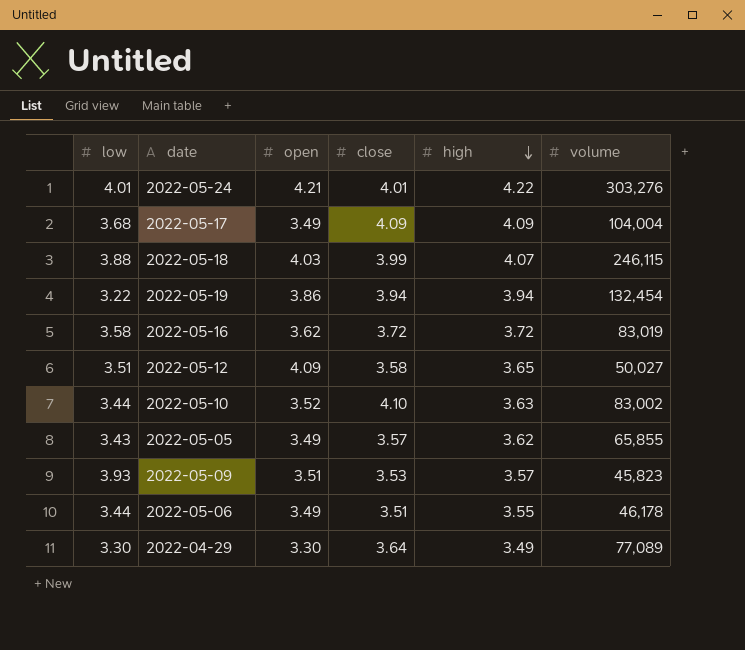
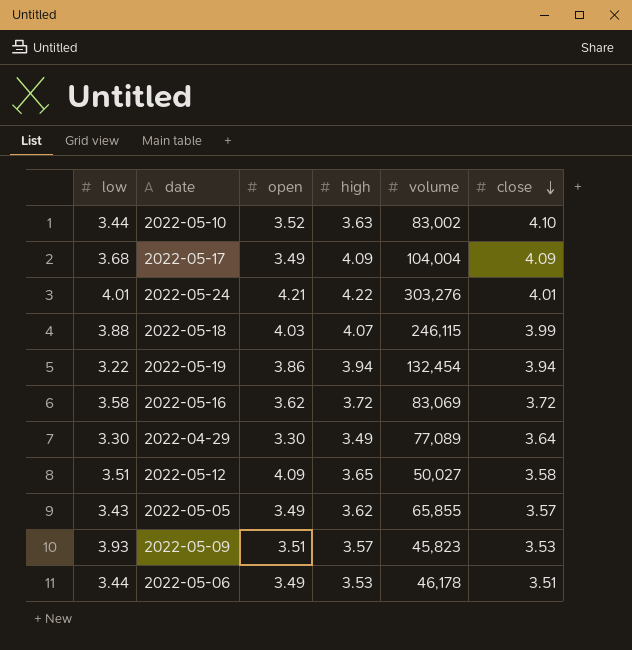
row order: high descending -> close descending
column close | position: 4 -> 6
2022-05-16 | volume: 83,019 -> 83,069
2022-05-06 | high: 3.55 -> 3.53

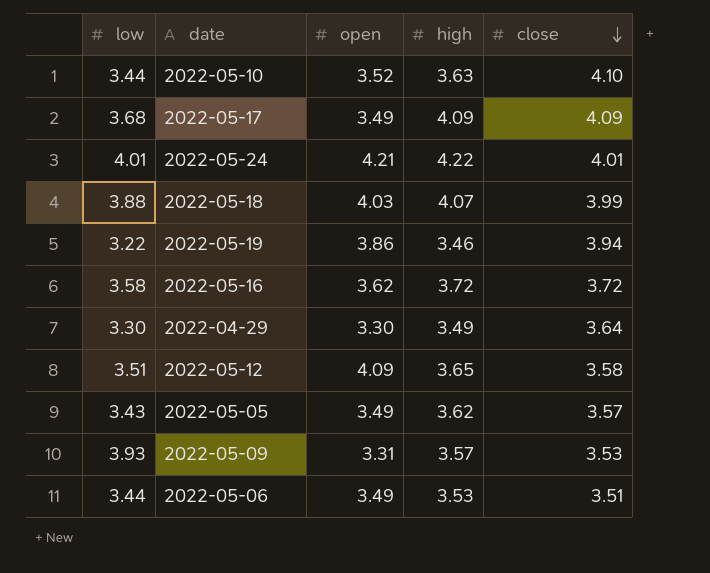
column volume | position: 5 -> none
2022-05-19 | high: 3.94 -> 3.46
2022-05-09 | open: 3.51 -> 3.31

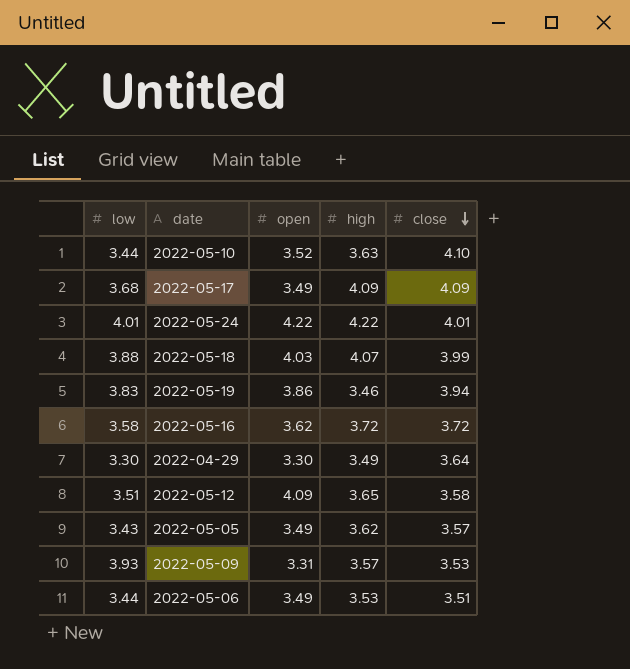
2022-05-24 | open: 4.21 -> 4.22
2022-05-19 | low: 3.22 -> 3.83

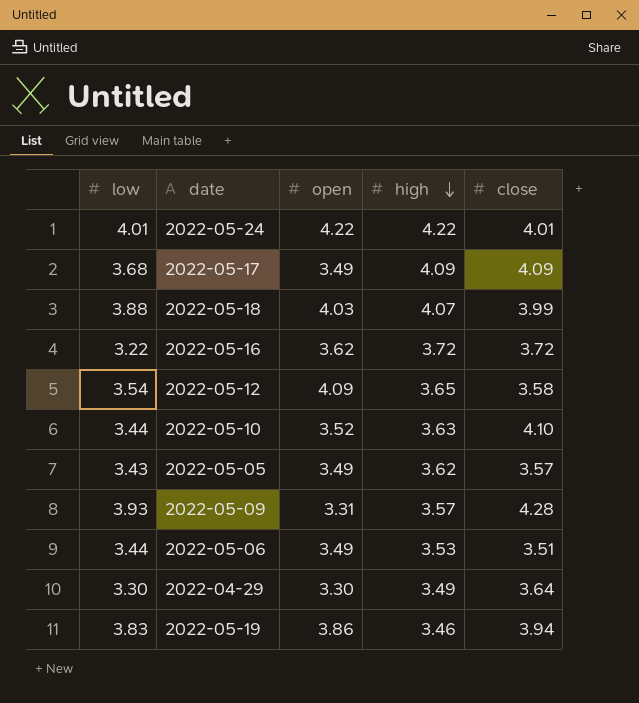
row order: close descending -> high descending
2022-05-16 | low: 3.58 -> 3.22
2022-05-12 | low: 3.51 -> 3.54
2022-05-09 | close: 3.53 -> 4.28

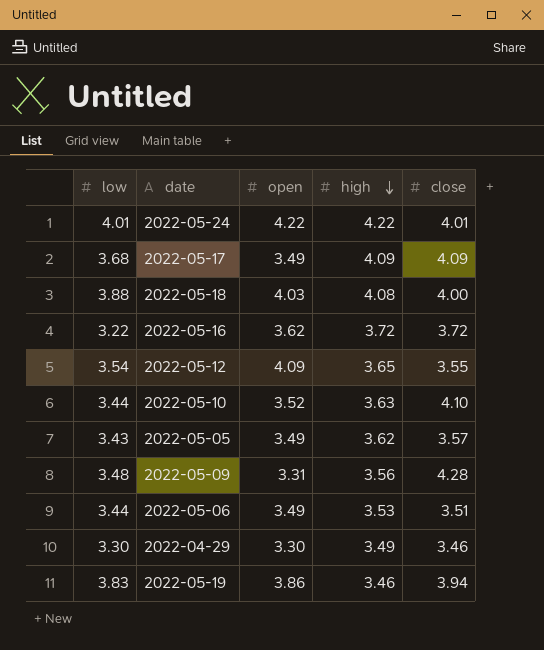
2022-05-18 | high: 4.07 -> 4.08
2022-05-18 | close: 3.99 -> 4.00
2022-05-12 | close: 3.58 -> 3.55
2022-05-09 | low: 3.93 -> 3.48
2022-05-09 | high: 3.57 -> 3.56
2022-04-29 | close: 3.64 -> 3.46

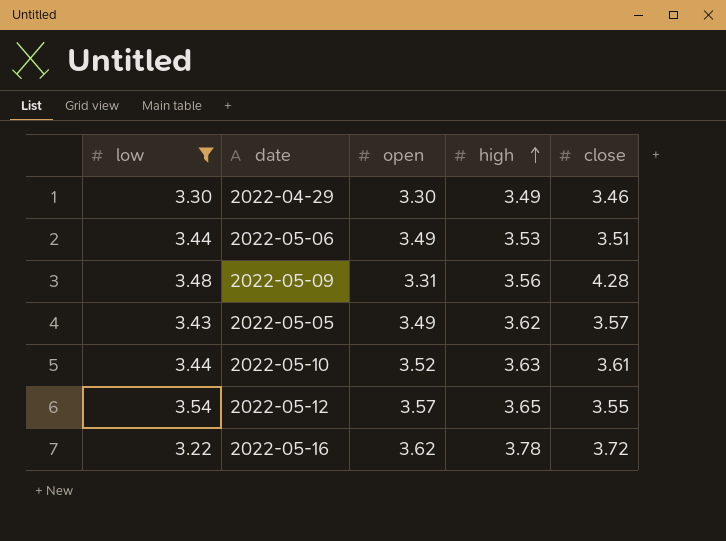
filter: none -> low <= 3.54
row order: high descending -> high ascending
2022-05-10 | close: 4.10 -> 3.61
2022-05-12 | open: 4.09 -> 3.57
2022-05-16 | high: 3.72 -> 3.78

